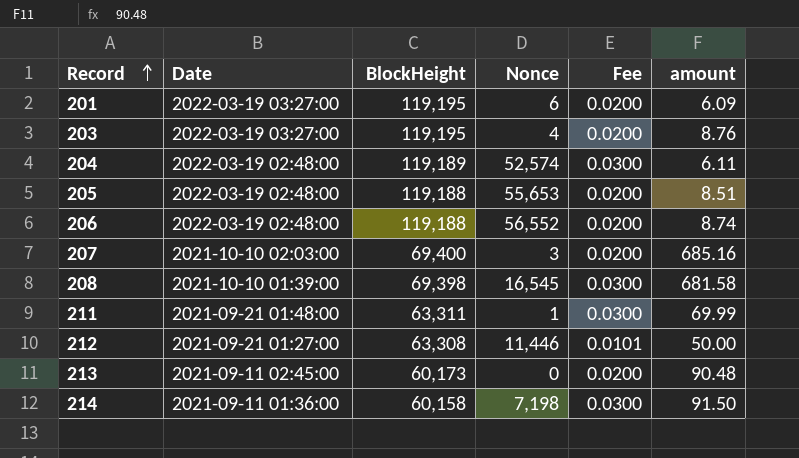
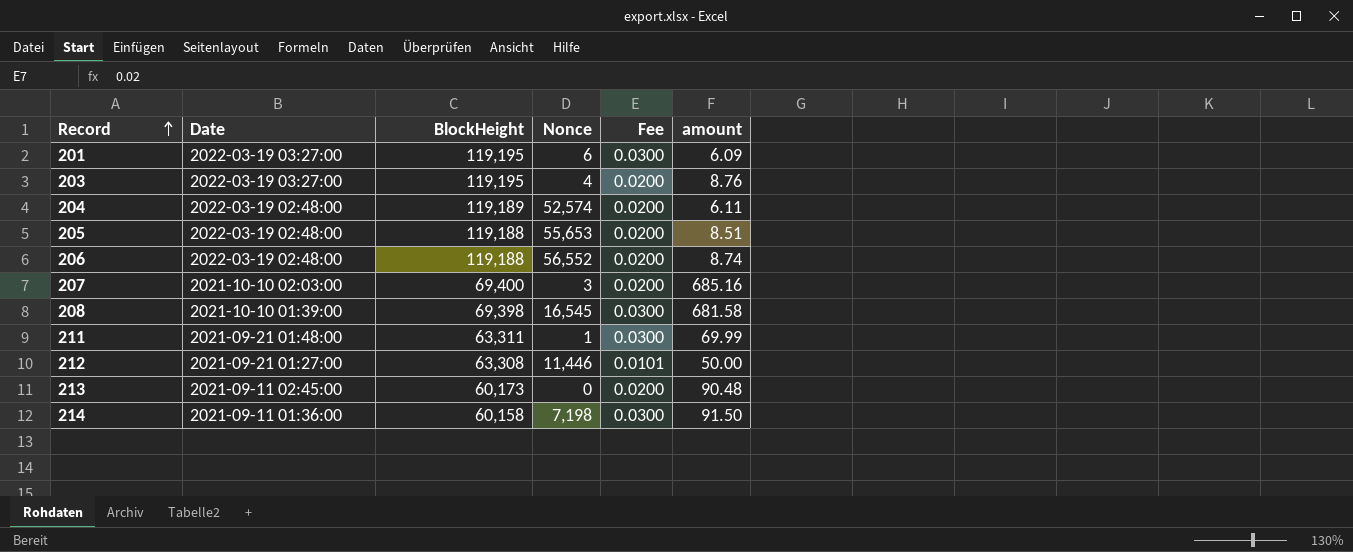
201 | Fee: 0.0200 -> 0.0300
204 | Fee: 0.0300 -> 0.0200

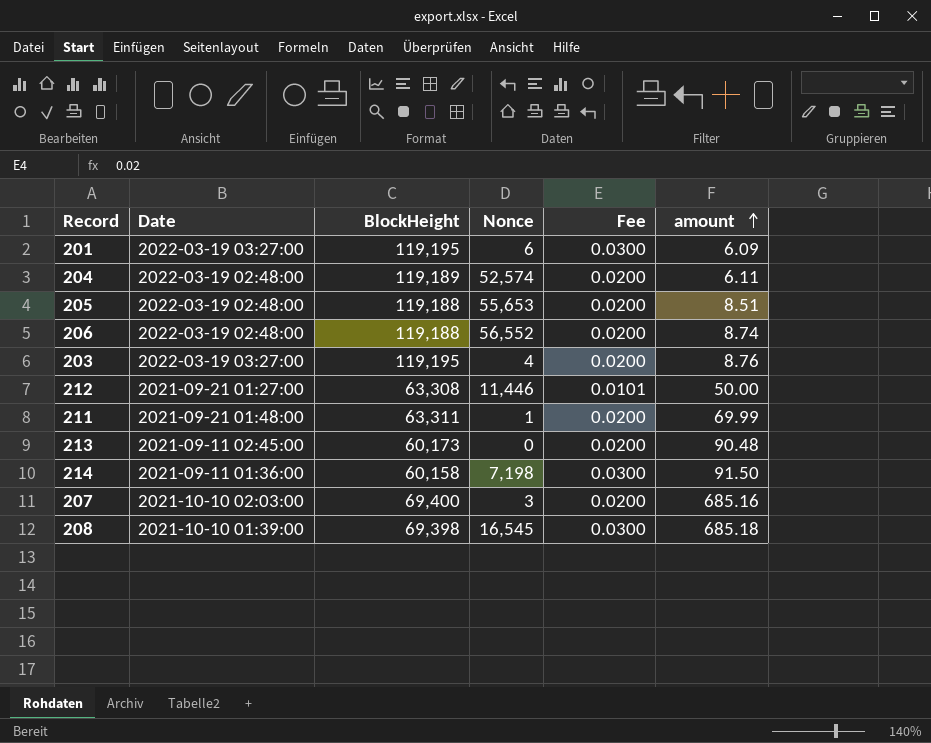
row order: Record ascending -> amount ascending
211 | Fee: 0.0300 -> 0.0200
208 | amount: 681.58 -> 685.18

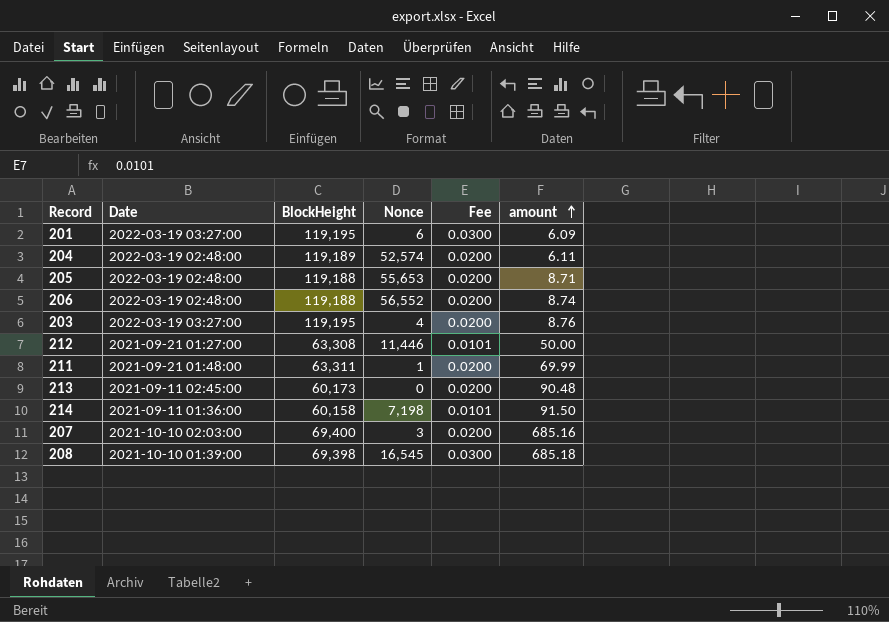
205 | amount: 8.51 -> 8.71
214 | Fee: 0.0300 -> 0.0101

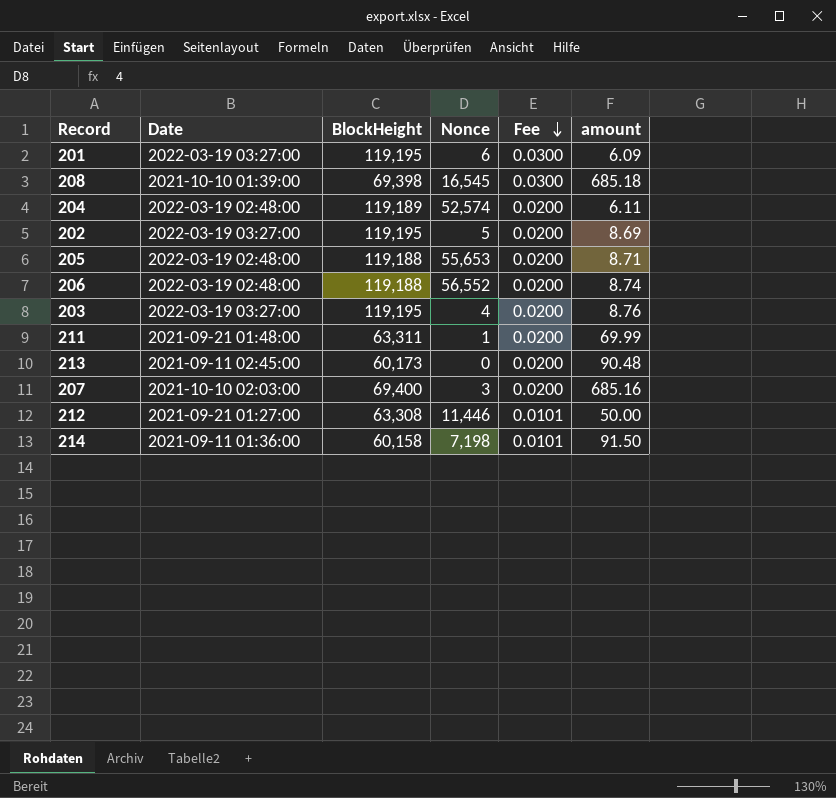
row order: amount ascending -> Fee descending
row 202: none -> 2022-03-19 03:27:00 | 119,195 | 5 | 0.0200 | 8.69

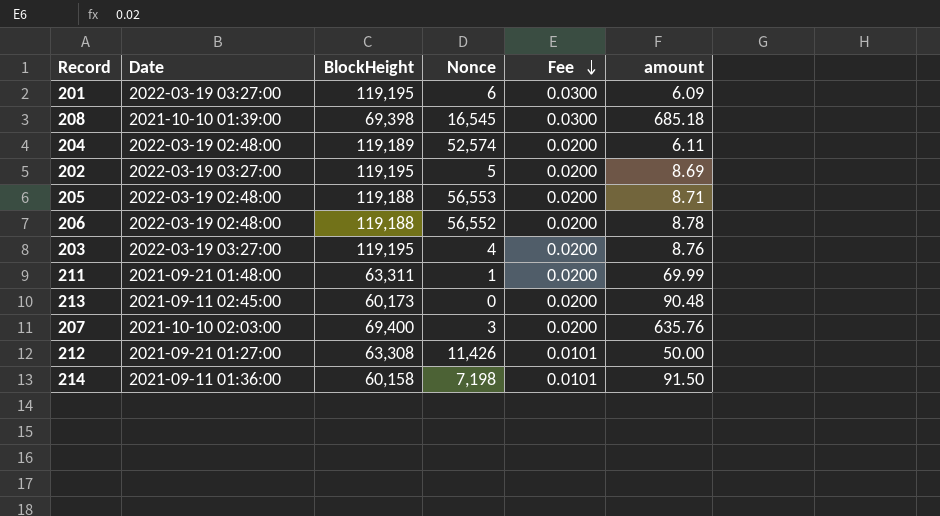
205 | Nonce: 55,653 -> 56,553
206 | amount: 8.74 -> 8.78
207 | amount: 685.16 -> 635.76
212 | Nonce: 11,446 -> 11,426

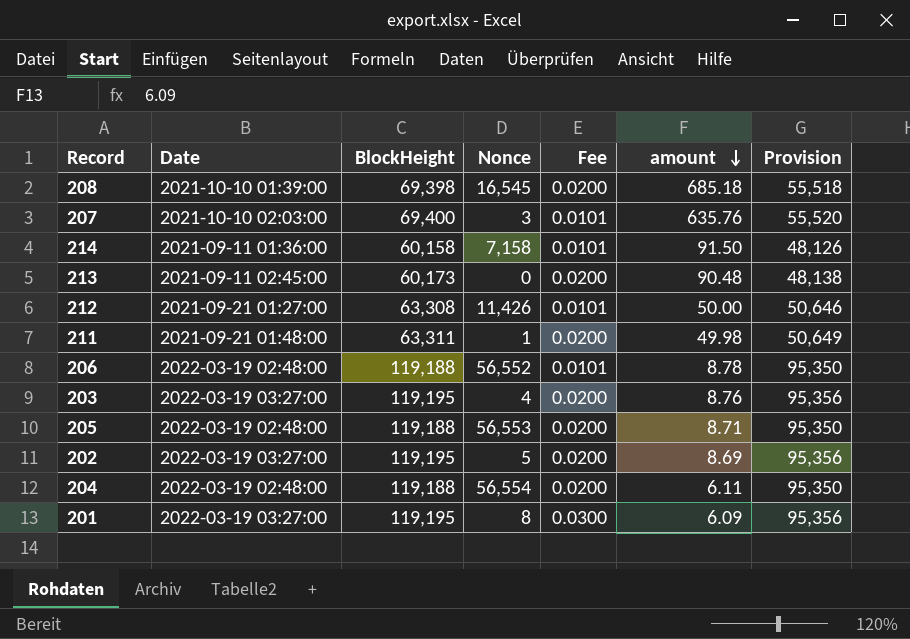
row order: Fee descending -> amount descending
column Provision | formula: none -> [BlockHeight] * 0.8
208 | Fee: 0.0300 -> 0.0200
207 | Fee: 0.0200 -> 0.0101
214 | Nonce: 7,198 -> 7,158
211 | amount: 69.99 -> 49.98
206 | Fee: 0.0200 -> 0.0101
204 | BlockHeight: 119,189 -> 119,188
204 | Nonce: 52,574 -> 56,554
201 | Nonce: 6 -> 8

